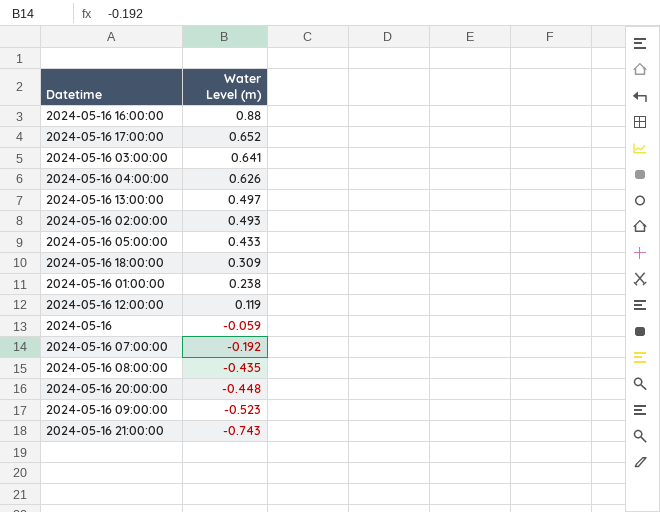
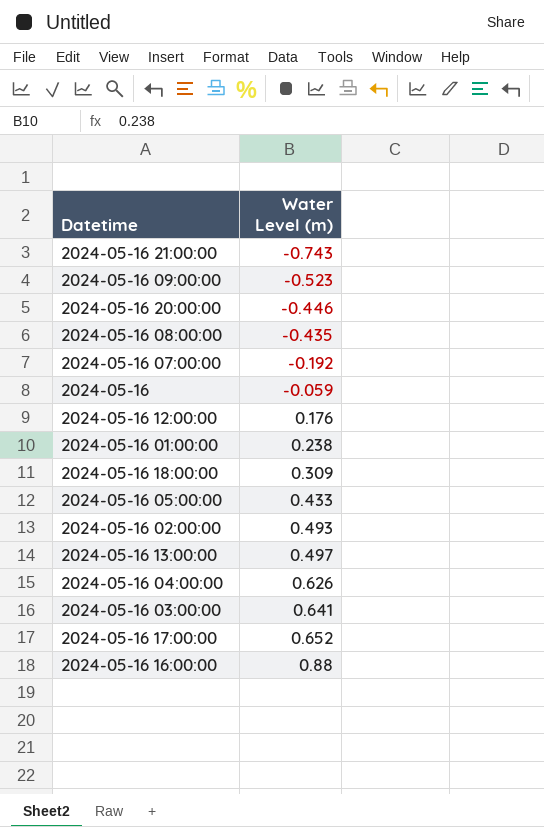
row order: Water Level (m) descending -> Water Level (m) ascending
2024-05-16 20:00:00 | Water Level (m): -0.448 -> -0.446
2024-05-16 12:00:00 | Water Level (m): 0.119 -> 0.176

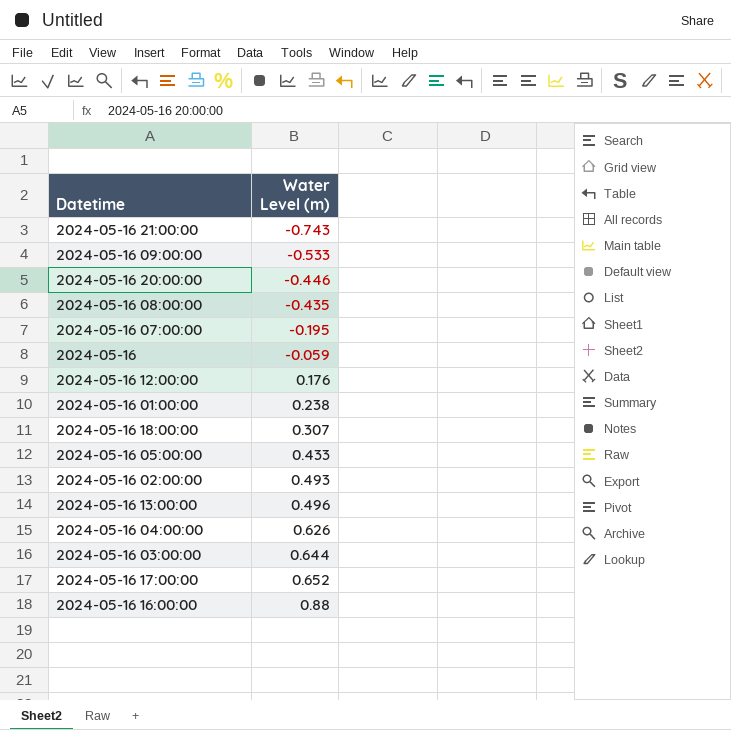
2024-05-16 09:00:00 | Water Level (m): -0.523 -> -0.533
2024-05-16 07:00:00 | Water Level (m): -0.192 -> -0.195
2024-05-16 18:00:00 | Water Level (m): 0.309 -> 0.307
2024-05-16 13:00:00 | Water Level (m): 0.497 -> 0.496
2024-05-16 03:00:00 | Water Level (m): 0.641 -> 0.644

